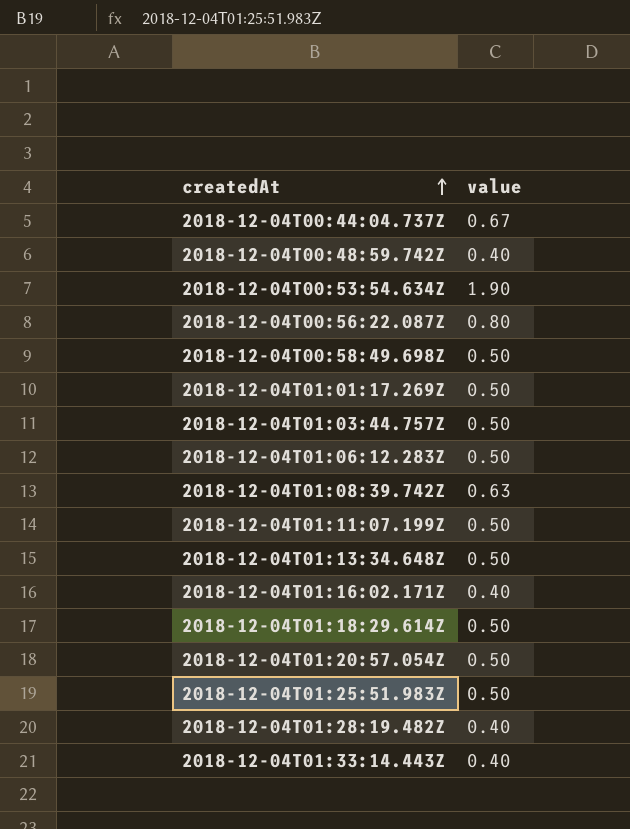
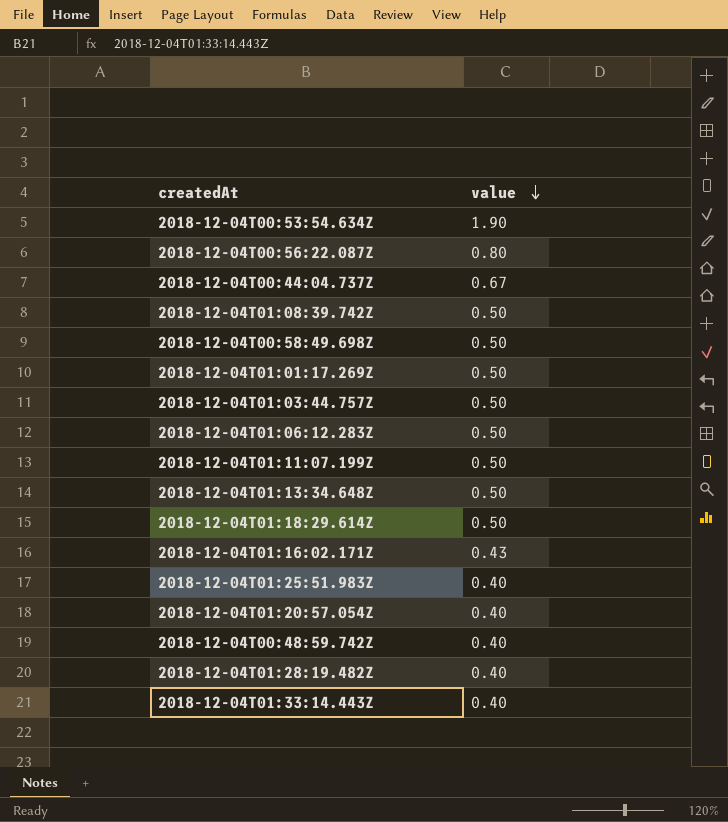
row order: createdAt ascending -> value descending
2018-12-04T01:08:39.742Z | value: 0.63 -> 0.50
2018-12-04T01:16:02.171Z | value: 0.40 -> 0.43
2018-12-04T01:25:51.983Z | value: 0.50 -> 0.40
2018-12-04T01:20:57.054Z | value: 0.50 -> 0.40

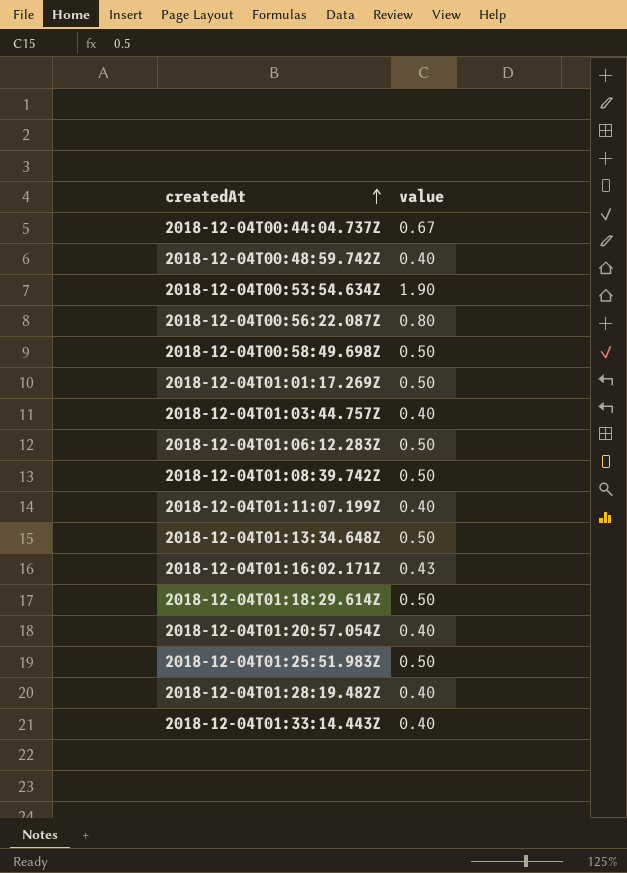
row order: value descending -> createdAt ascending
2018-12-04T01:03:44.757Z | value: 0.50 -> 0.40
2018-12-04T01:11:07.199Z | value: 0.50 -> 0.40
2018-12-04T01:25:51.983Z | value: 0.40 -> 0.50

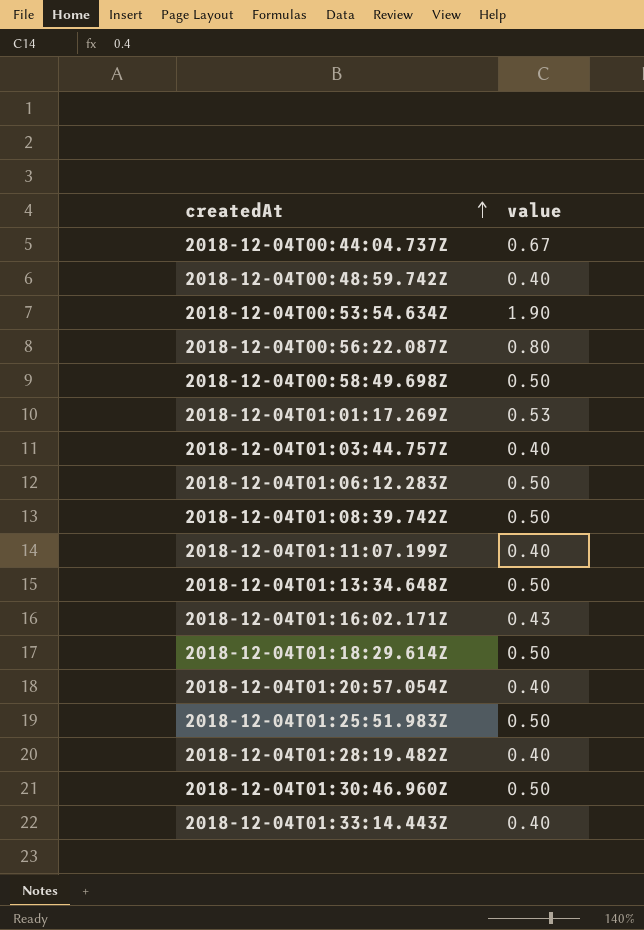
2018-12-04T01:01:17.269Z | value: 0.50 -> 0.53
row 2018-12-04T01:30:46.960Z: none -> 0.50

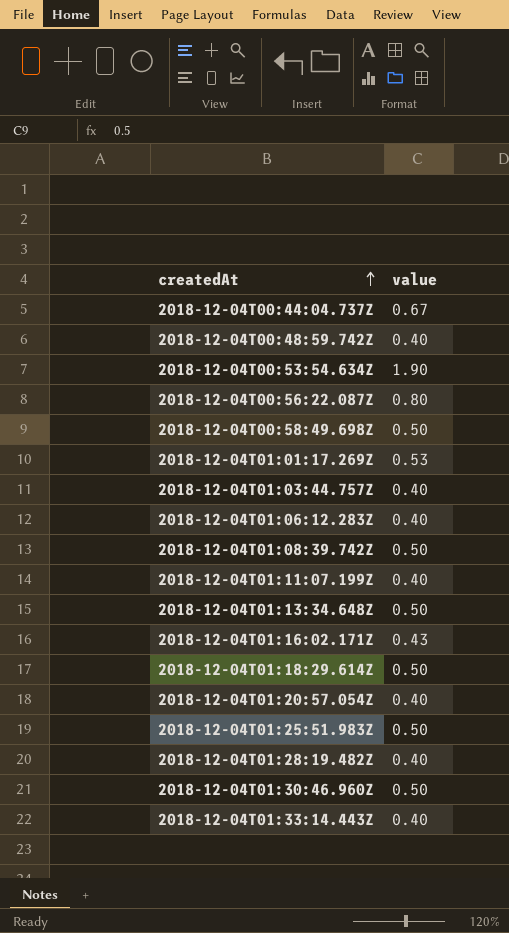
2018-12-04T01:06:12.283Z | value: 0.50 -> 0.40

